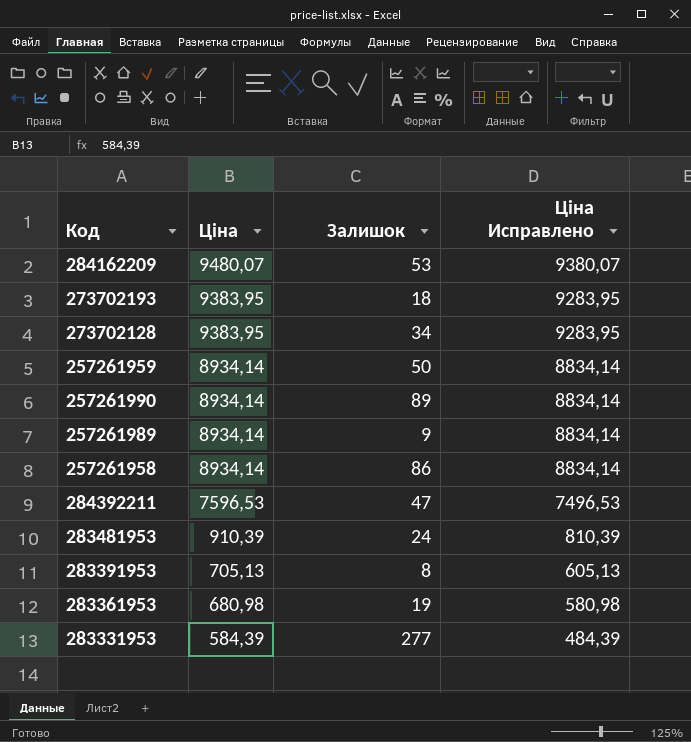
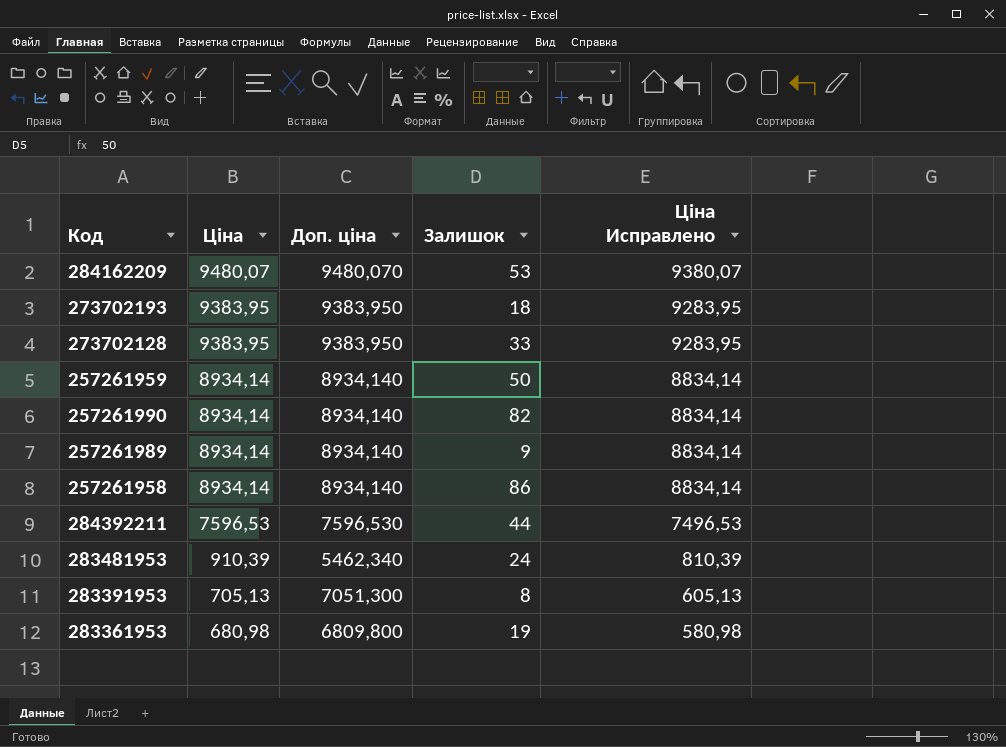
column Доп. ціна | position: none -> 3
row 283331953: 584,39 | 277 | 484,39 -> none
273702128 | Залишок: 34 -> 33
257261990 | Залишок: 89 -> 82
284392211 | Залишок: 47 -> 44

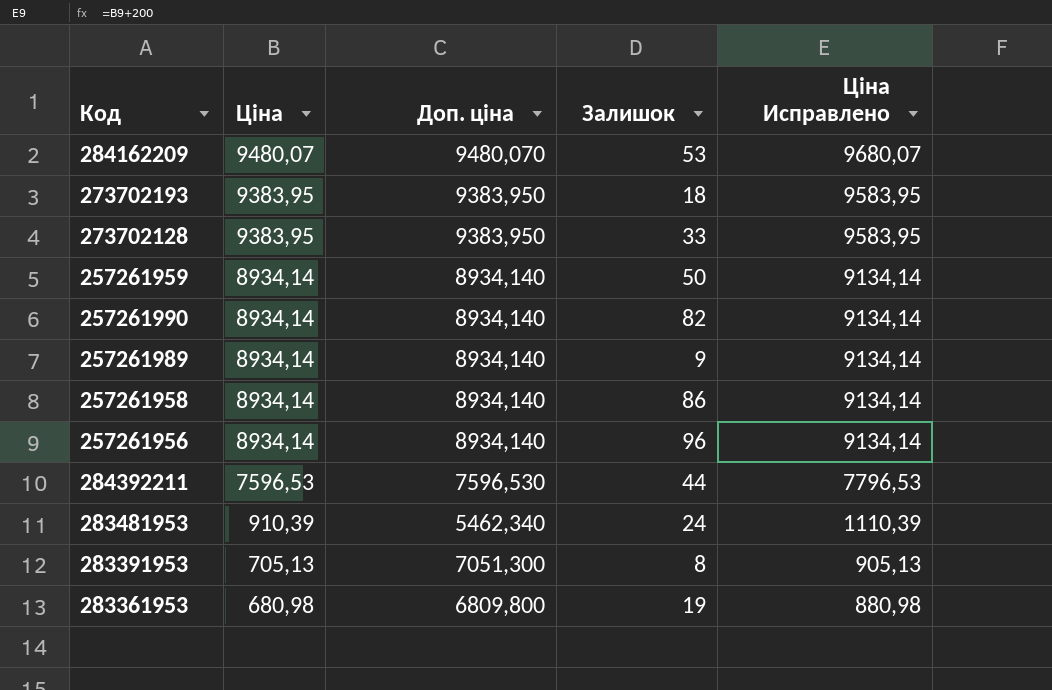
column Ціна Исправлено | formula: [Ціна] - 100 -> [Ціна] + 200
row 257261956: none -> 8934,14 | 8934,140 | 96 | 9134,14

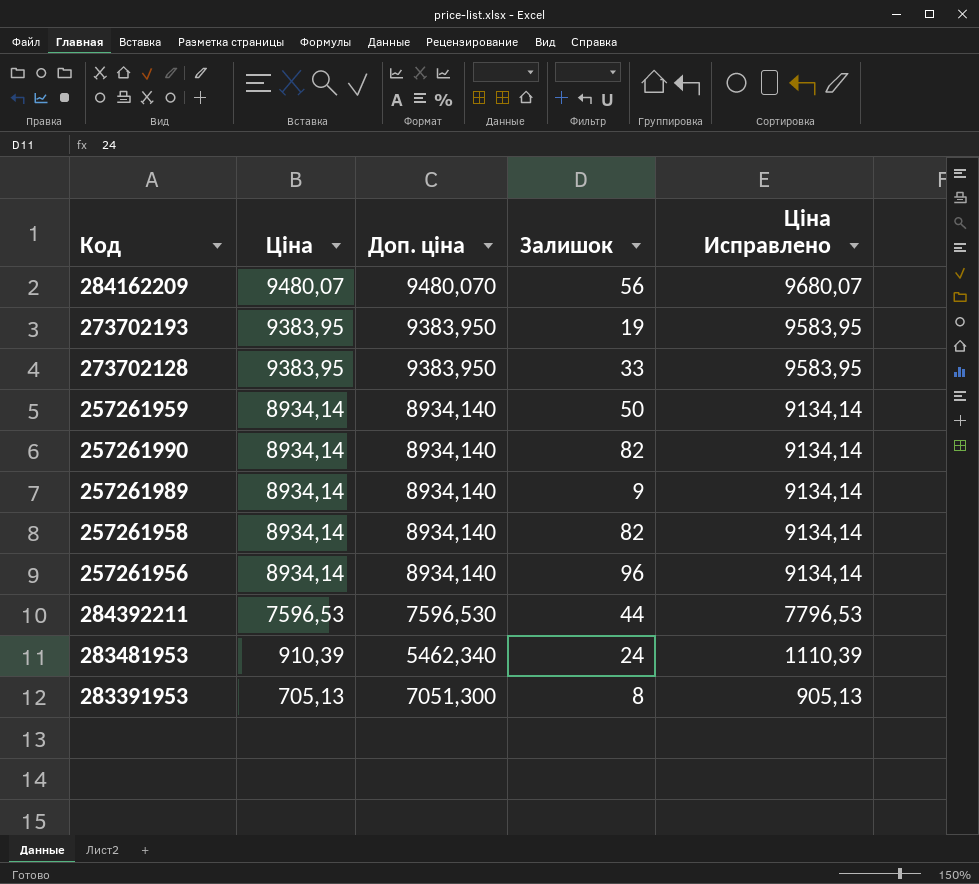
row 283361953: 680,98 | 6809,800 | 19 | 880,98 -> none
284162209 | Залишок: 53 -> 56
273702193 | Залишок: 18 -> 19
257261958 | Залишок: 86 -> 82

